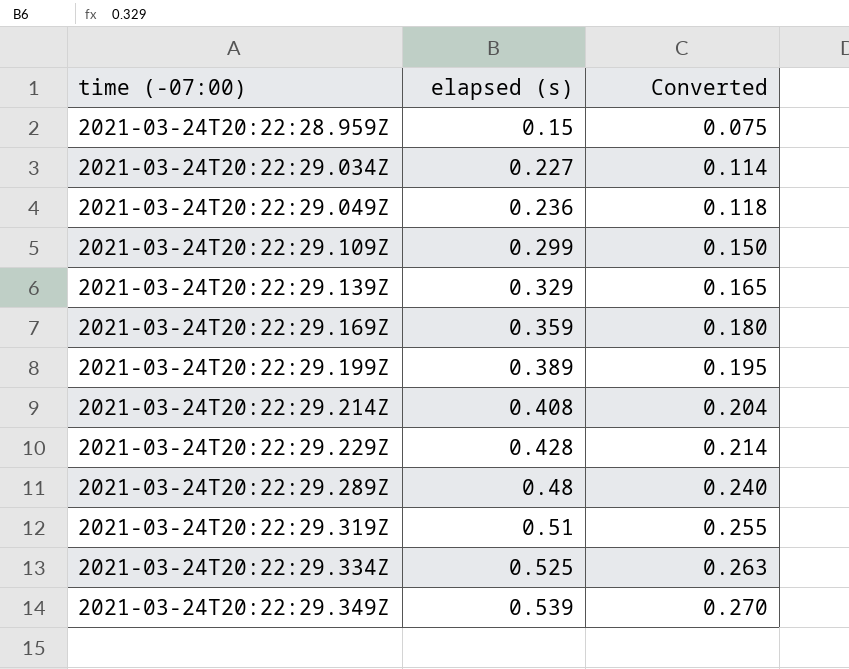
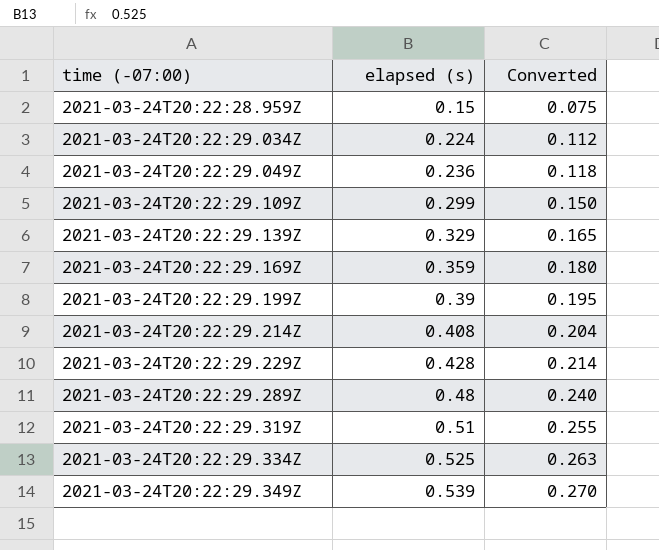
2021-03-24T20:22:29.034Z | elapsed (s): 0.227 -> 0.224
2021-03-24T20:22:29.034Z | Converted: 0.114 -> 0.112
2021-03-24T20:22:29.199Z | elapsed (s): 0.389 -> 0.39

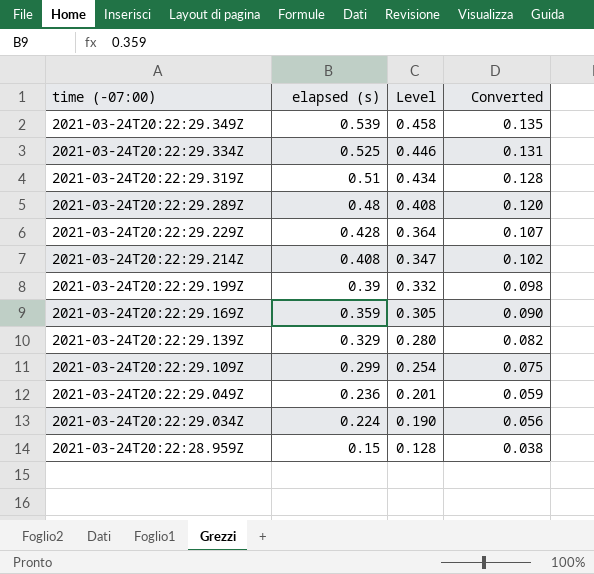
row order: time (-07:00) ascending -> time (-07:00) descending
column Level | formula: none -> [elapsed (s)] * 0.85
column Converted | formula: [elapsed (s)] * 0.5 -> [elapsed (s)] * 0.25

